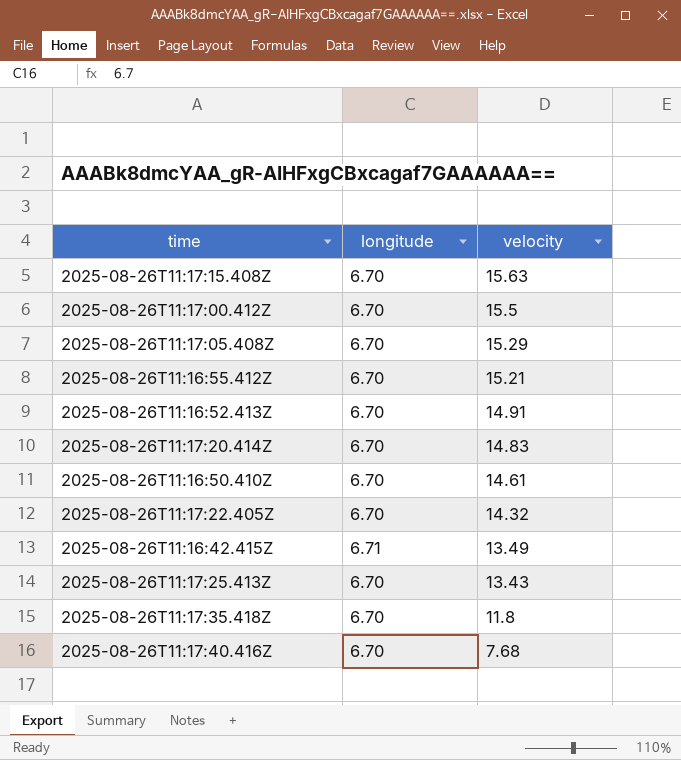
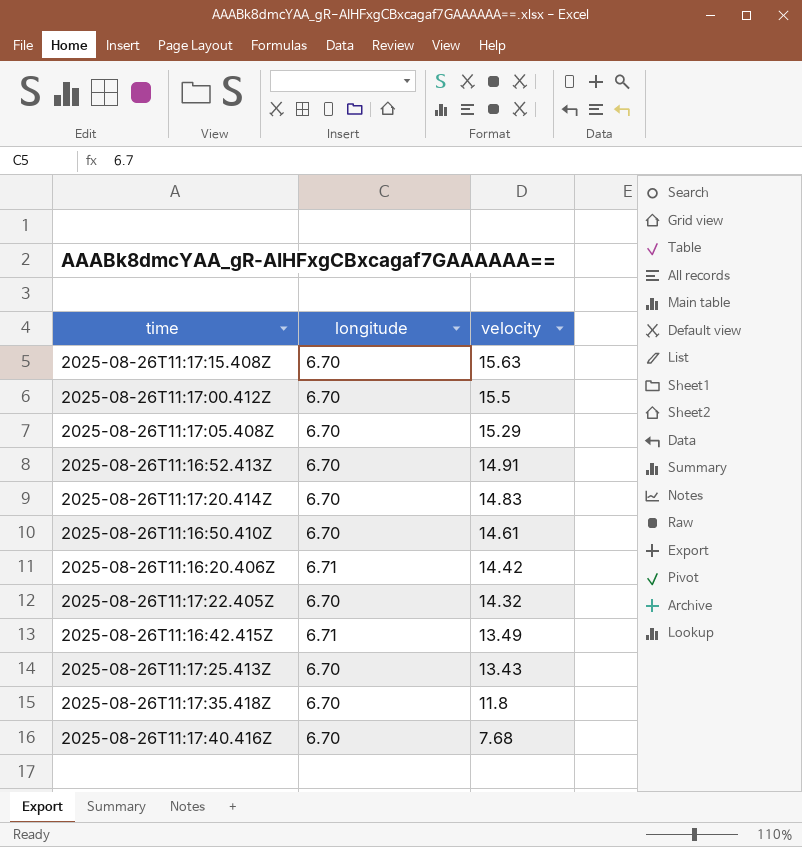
row 2025-08-26T11:16:55.412Z: 6.70 | 15.21 -> none
row 2025-08-26T11:16:20.406Z: none -> 6.71 | 14.42

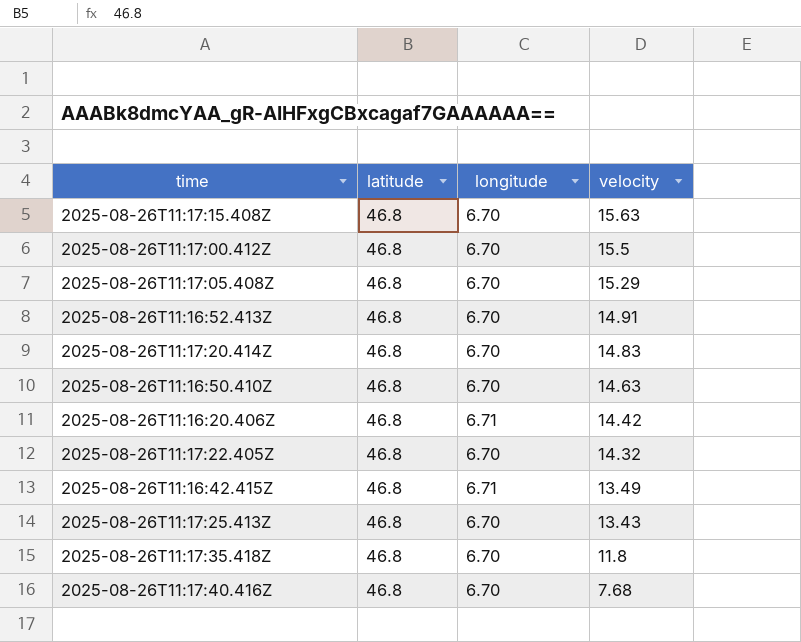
column latitude | position: none -> 2
2025-08-26T11:16:50.410Z | velocity: 14.61 -> 14.63

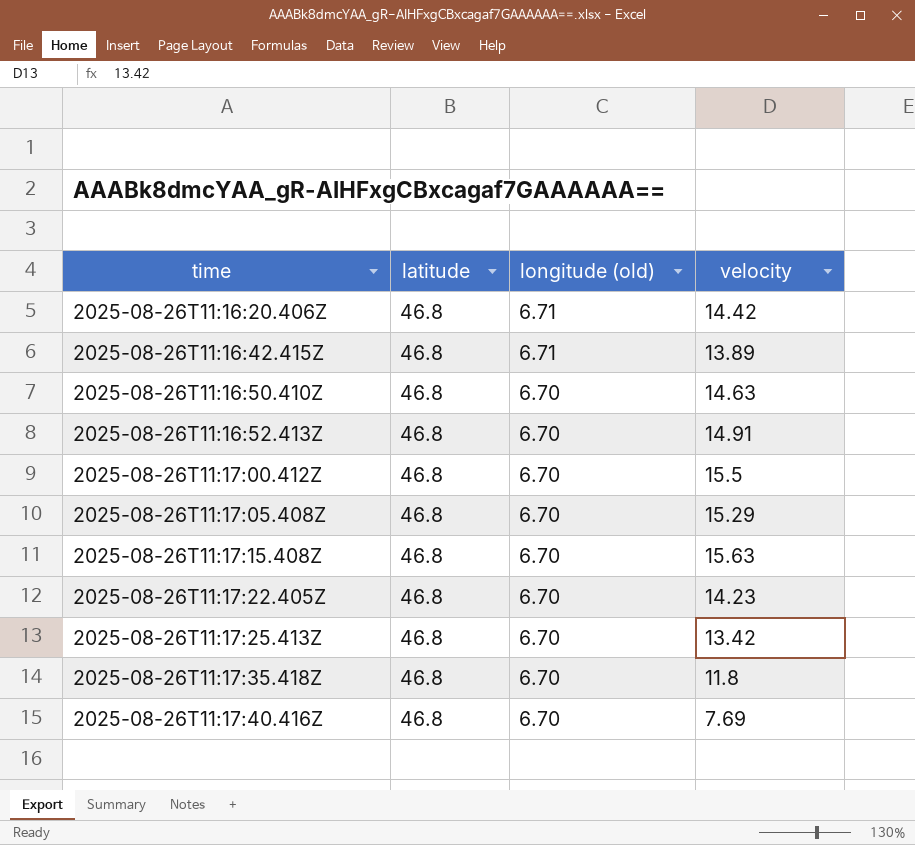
row order: velocity descending -> time ascending
column name: longitude -> longitude (old)
row 2025-08-26T11:17:20.414Z: 46.8 | 6.70 | 14.83 -> none
2025-08-26T11:16:42.415Z | velocity: 13.49 -> 13.89
2025-08-26T11:17:22.405Z | velocity: 14.32 -> 14.23
2025-08-26T11:17:25.413Z | velocity: 13.43 -> 13.42
2025-08-26T11:17:40.416Z | velocity: 7.68 -> 7.69

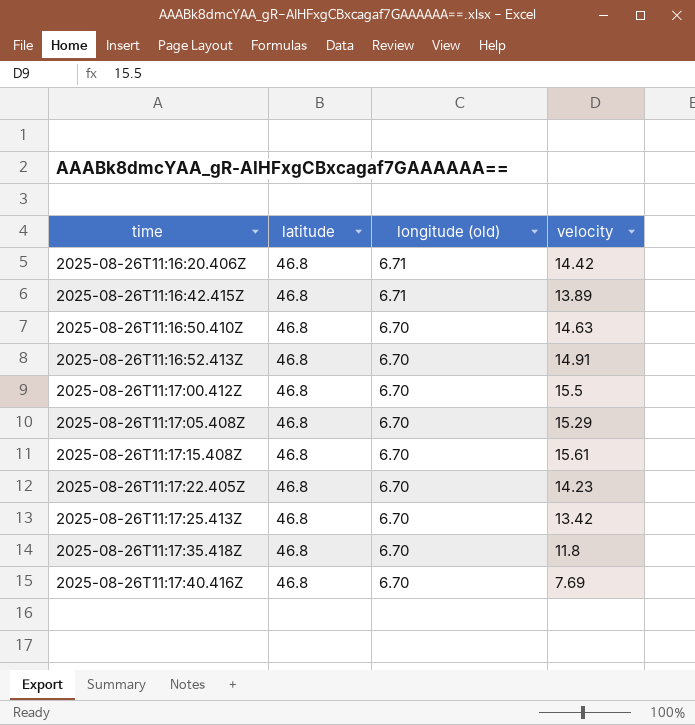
2025-08-26T11:17:15.408Z | velocity: 15.63 -> 15.61

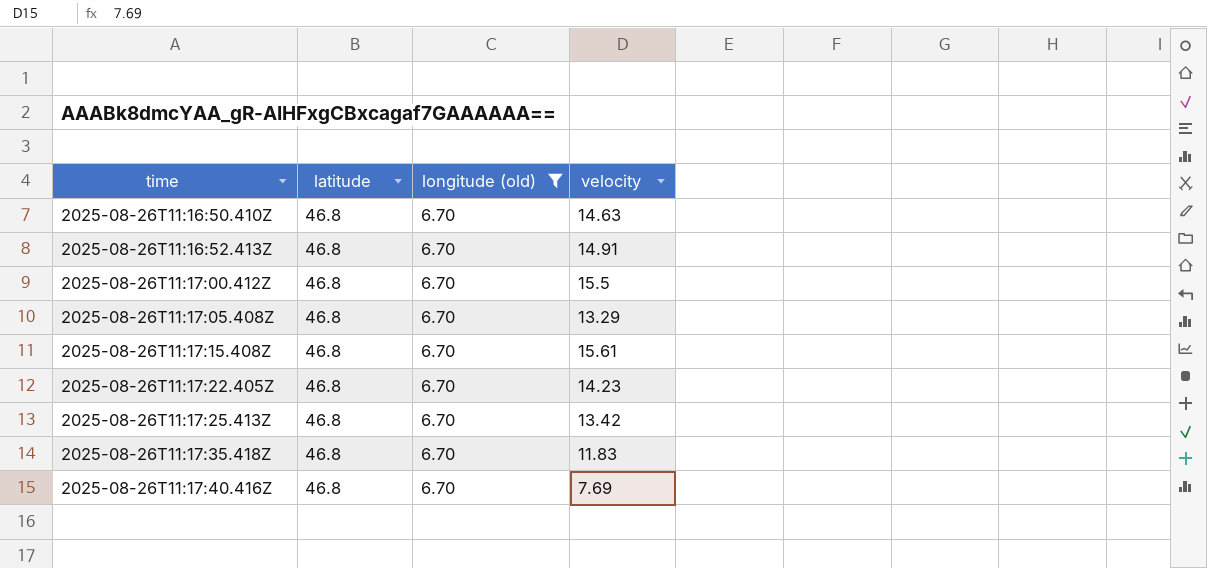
filter: none -> longitude (old) = 6.70
2025-08-26T11:17:05.408Z | velocity: 15.29 -> 13.29
2025-08-26T11:17:35.418Z | velocity: 11.8 -> 11.83

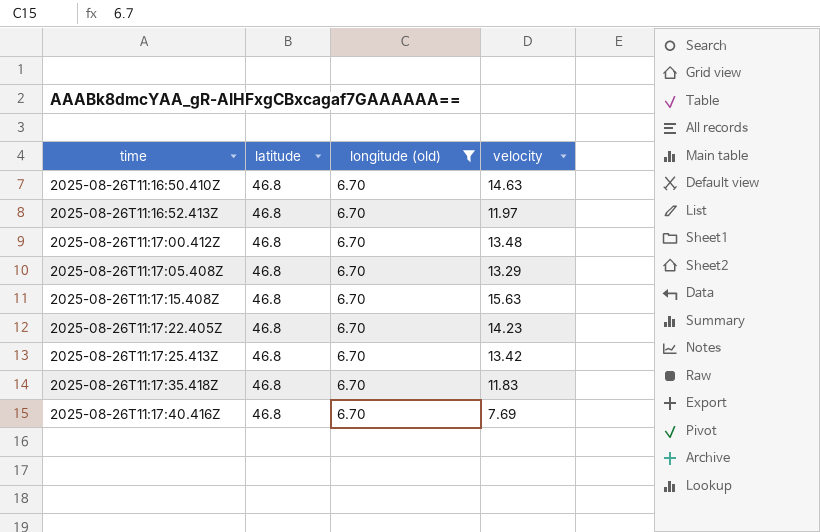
2025-08-26T11:16:52.413Z | velocity: 14.91 -> 11.97
2025-08-26T11:17:00.412Z | velocity: 15.5 -> 13.48
2025-08-26T11:17:15.408Z | velocity: 15.61 -> 15.63

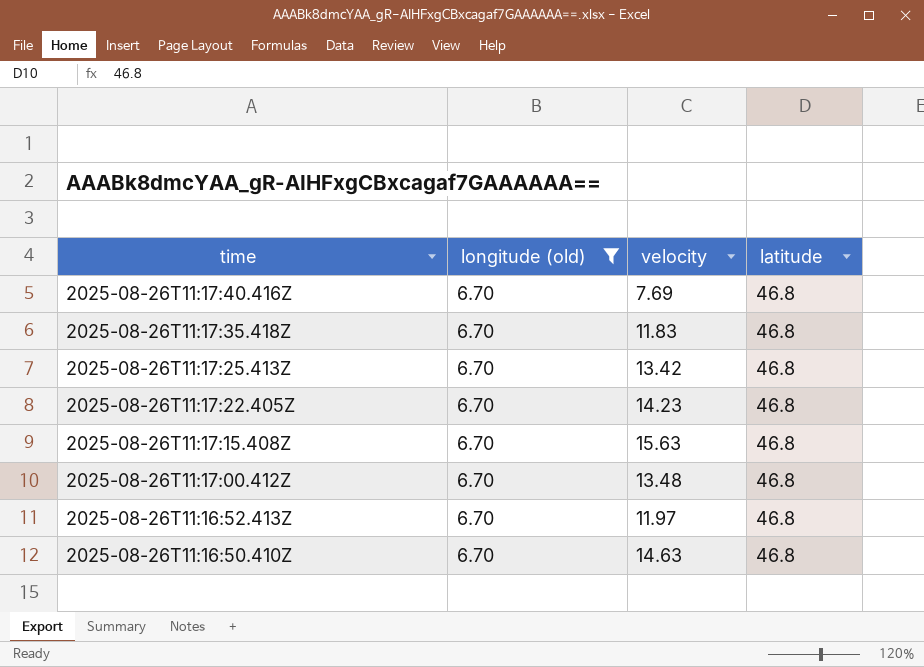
row order: time ascending -> time descending
column latitude | position: 2 -> 4
row 2025-08-26T11:17:05.408Z: 46.8 | 6.70 | 13.29 -> none

